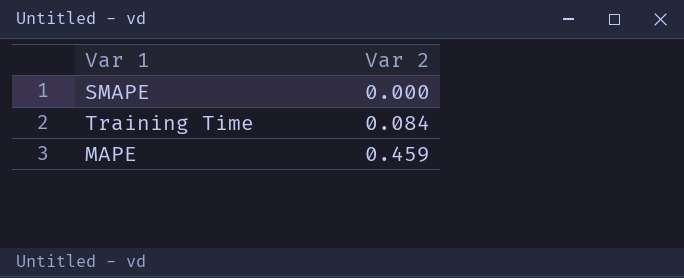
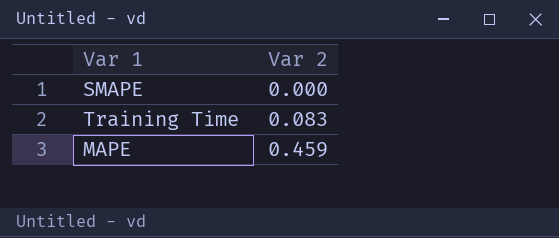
Training Time | Var 2: 0.084 -> 0.083

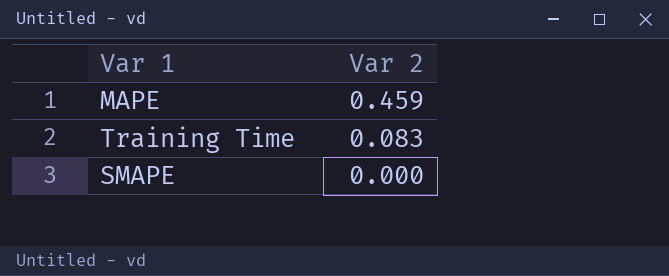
row order: Var 2 ascending -> Var 2 descending

